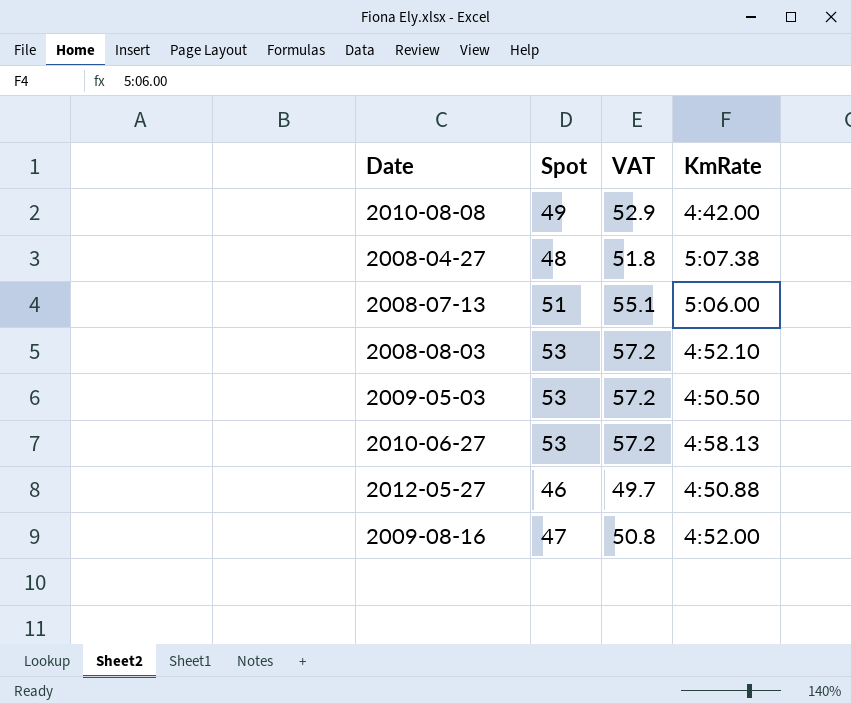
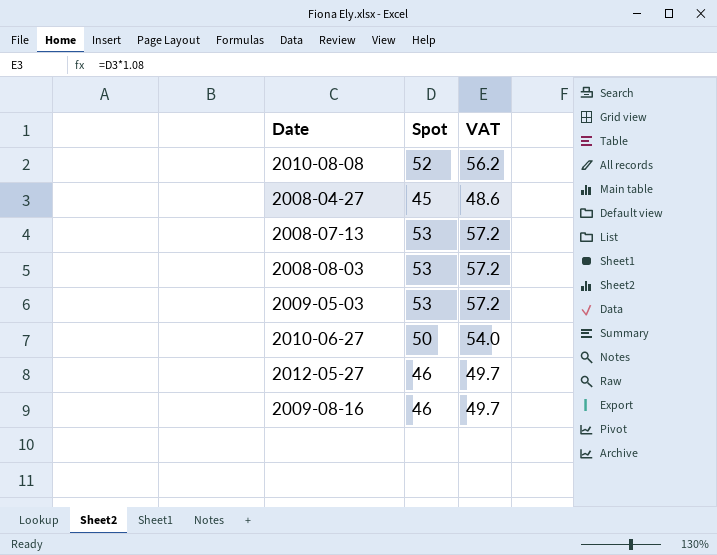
column KmRate | position: 4 -> none
2010-08-08 | Spot: 49 -> 52
2010-08-08 | VAT: 52.9 -> 56.2
2008-04-27 | Spot: 48 -> 45
2008-04-27 | VAT: 51.8 -> 48.6
2008-07-13 | Spot: 51 -> 53
2008-07-13 | VAT: 55.1 -> 57.2
2010-06-27 | Spot: 53 -> 50
2010-06-27 | VAT: 57.2 -> 54.0
2009-08-16 | Spot: 47 -> 46
2009-08-16 | VAT: 50.8 -> 49.7

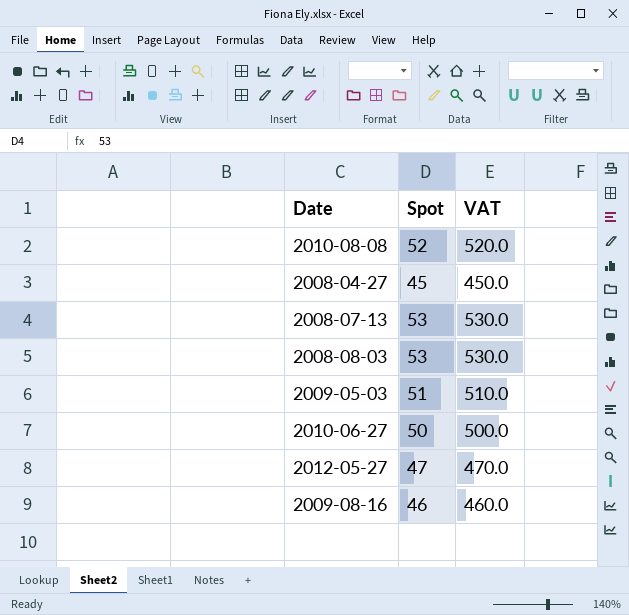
column VAT | formula: [Spot] * 1.08 -> [Spot] * 10
2009-05-03 | Spot: 53 -> 51
2012-05-27 | Spot: 46 -> 47

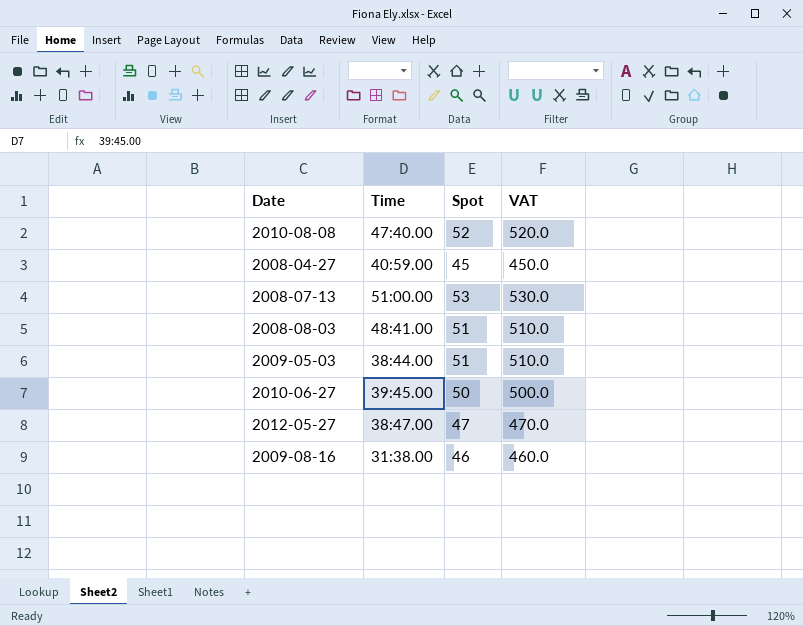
column Time | position: none -> 2
2008-08-03 | Spot: 53 -> 51
2008-08-03 | VAT: 530.0 -> 510.0

